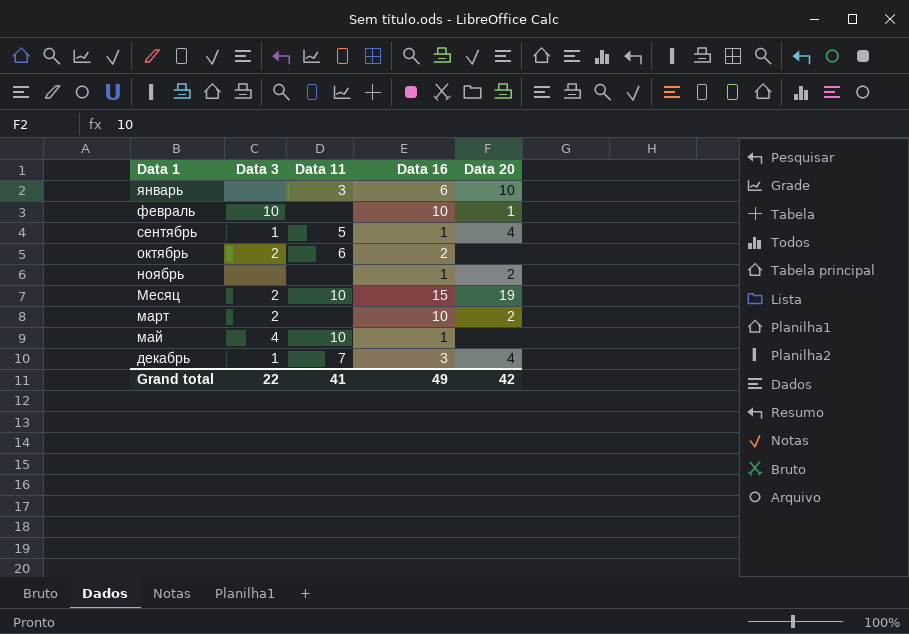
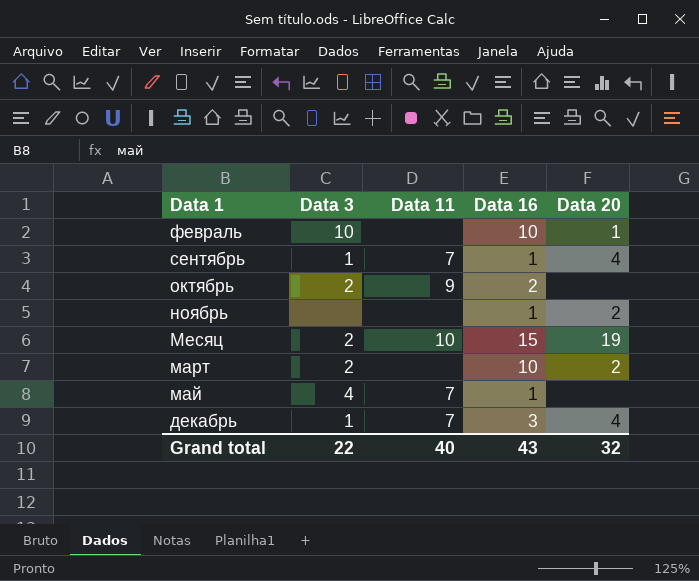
row январь: none | 3 | 6 | 10 -> none
сентябрь | Data 11: 5 -> 7
октябрь | Data 11: 6 -> 9
май | Data 11: 10 -> 7
Grand total | Data 11: 41 -> 40
Grand total | Data 16: 49 -> 43
Grand total | Data 20: 42 -> 32

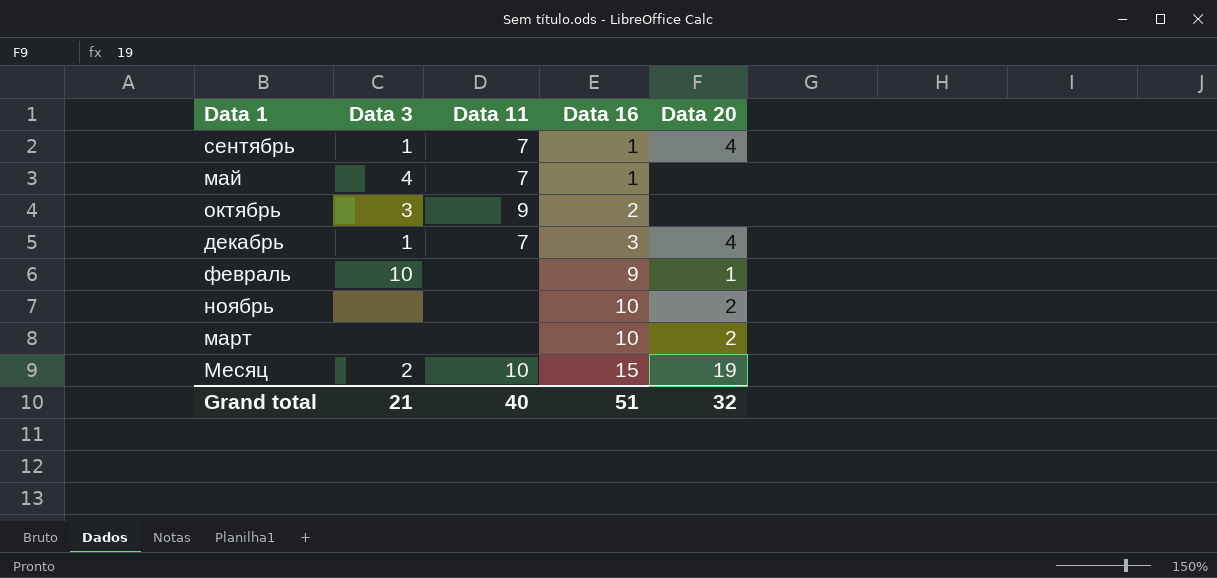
row order: Data 1 descending -> Data 16 ascending
октябрь | Data 3: 2 -> 3
февраль | Data 16: 10 -> 9
ноябрь | Data 16: 1 -> 10
март | Data 3: 2 -> none
Grand total | Data 3: 22 -> 21
Grand total | Data 16: 43 -> 51

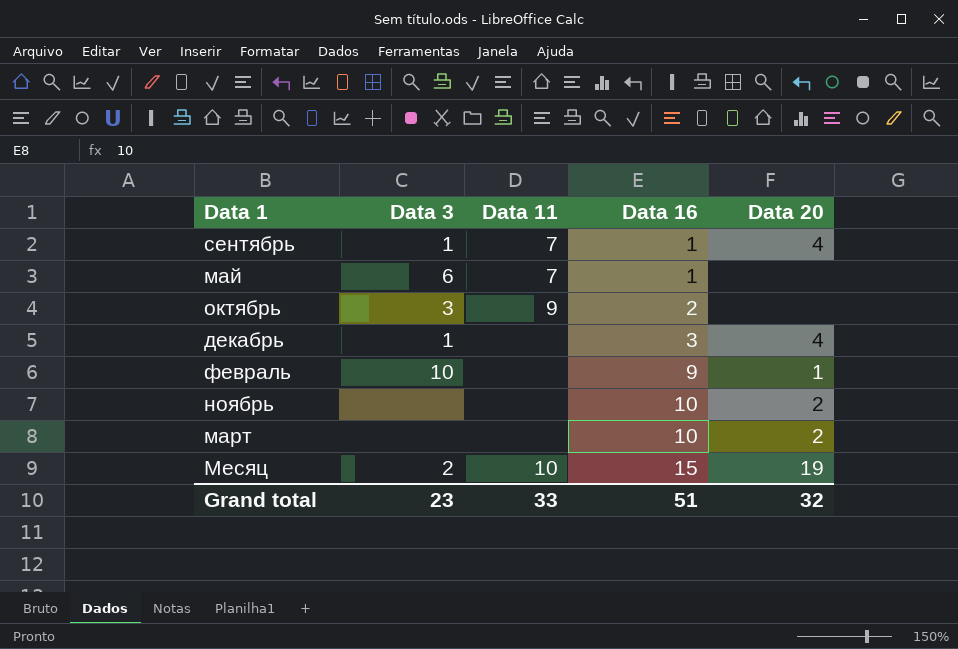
май | Data 3: 4 -> 6
декабрь | Data 11: 7 -> none
Grand total | Data 3: 21 -> 23
Grand total | Data 11: 40 -> 33

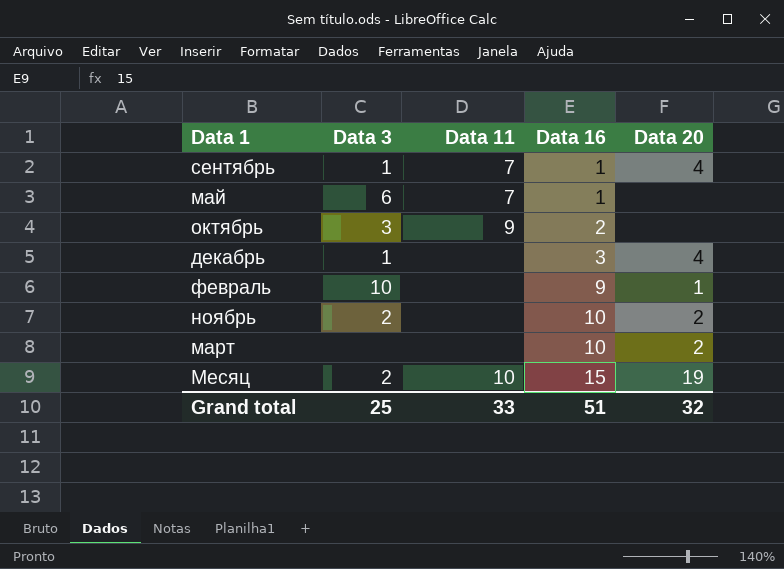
ноябрь | Data 3: none -> 2
Grand total | Data 3: 23 -> 25

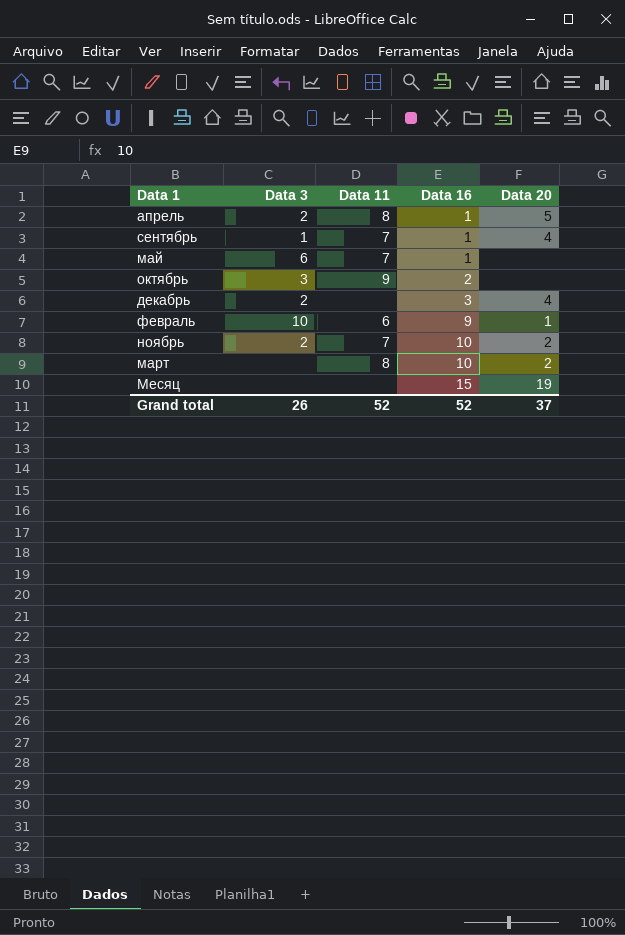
row апрель: none -> 2 | 8 | 1 | 5
декабрь | Data 3: 1 -> 2
февраль | Data 11: none -> 6
ноябрь | Data 11: none -> 7
март | Data 11: none -> 8
Месяц | Data 3: 2 -> none
Месяц | Data 11: 10 -> none
Grand total | Data 3: 25 -> 26
Grand total | Data 11: 33 -> 52
Grand total | Data 16: 51 -> 52
Grand total | Data 20: 32 -> 37

